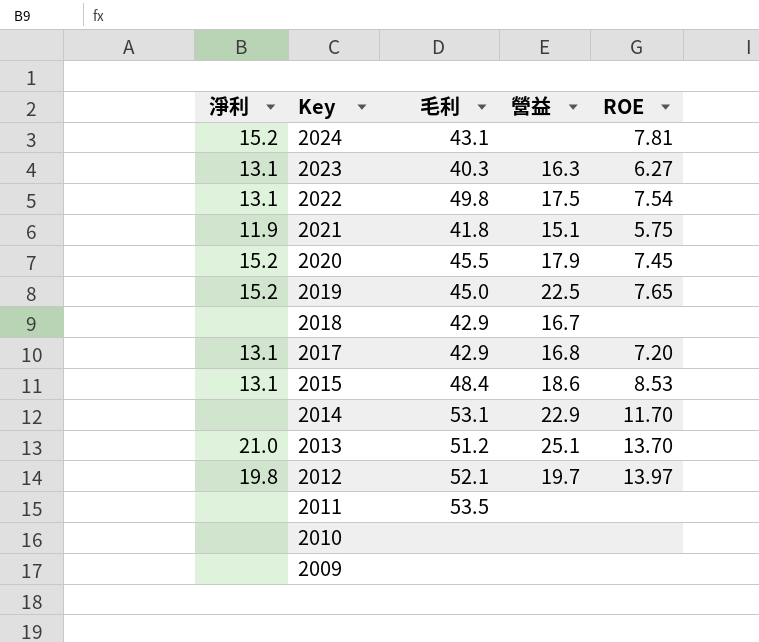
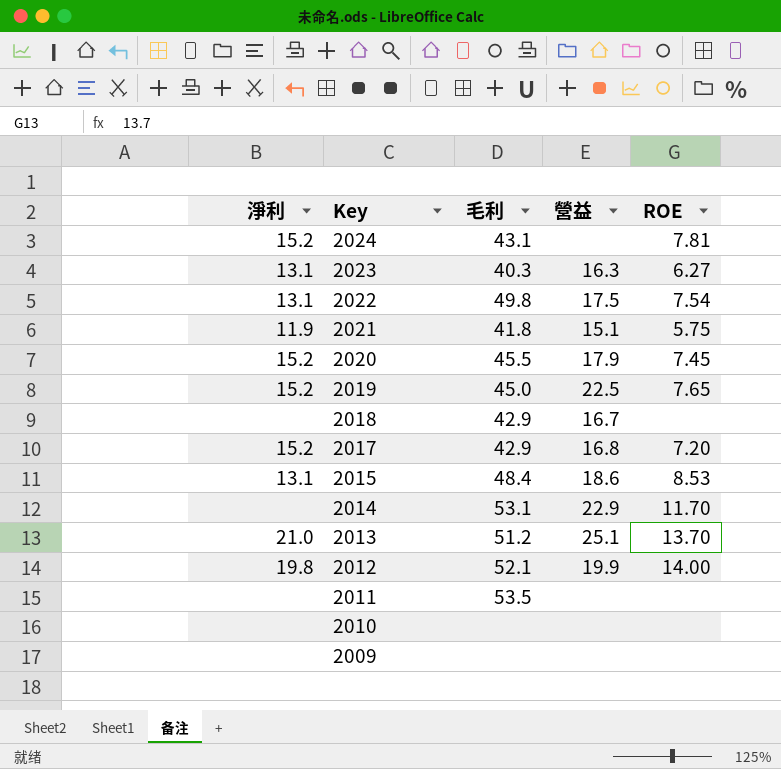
2017 | 淨利: 13.1 -> 15.2
2012 | 營益: 19.7 -> 19.9
2012 | ROE: 13.97 -> 14.00

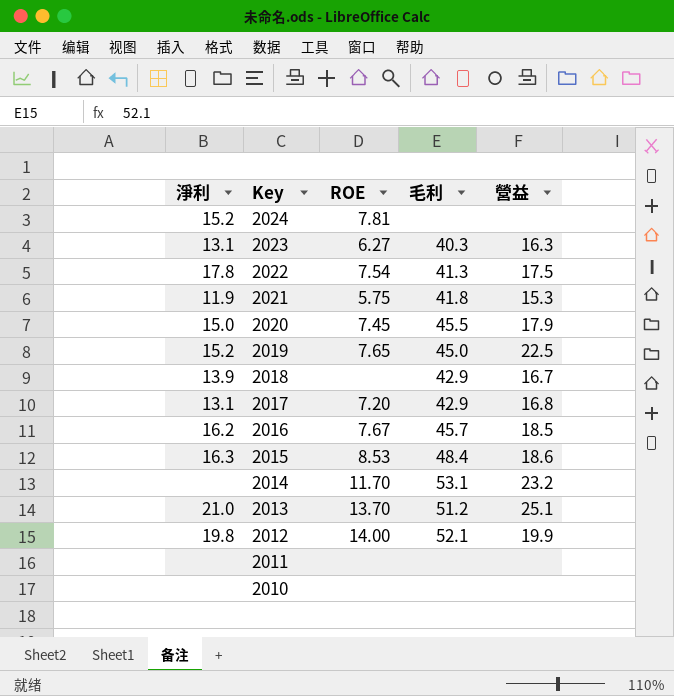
column ROE | position: 5 -> 3
row 2009: none | none | none | none -> none
2024 | 毛利: 43.1 -> none
2022 | 淨利: 13.1 -> 17.8
2022 | 毛利: 49.8 -> 41.3
2021 | 營益: 15.1 -> 15.3
2020 | 淨利: 15.2 -> 15.0
2018 | 淨利: none -> 13.9
2017 | 淨利: 15.2 -> 13.1
row 2016: none -> 16.2 | 7.67 | 45.7 | 18.5
2015 | 淨利: 13.1 -> 16.3
2014 | 營益: 22.9 -> 23.2
2011 | 毛利: 53.5 -> none

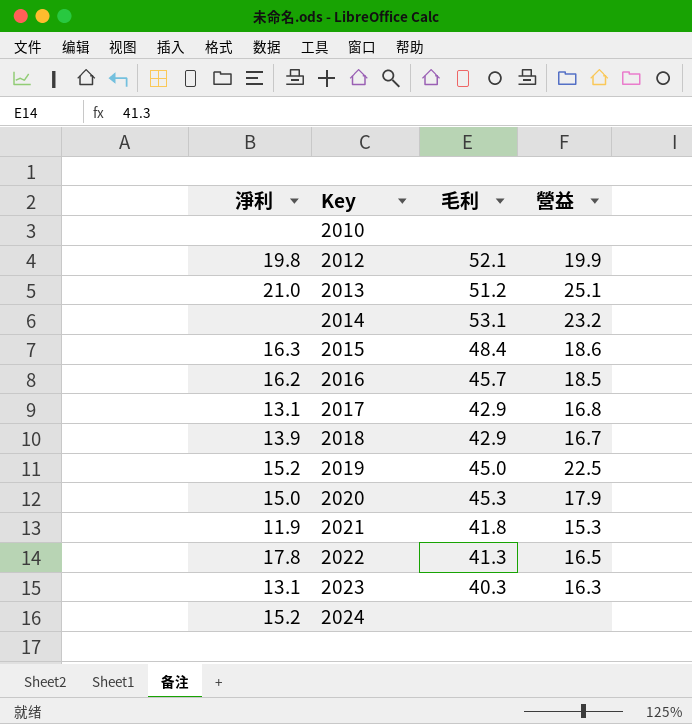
row order: Key descending -> Key ascending
column ROE | position: 3 -> none
row 2011: none | none | none | none -> none
2020 | 毛利: 45.5 -> 45.3
2022 | 營益: 17.5 -> 16.5

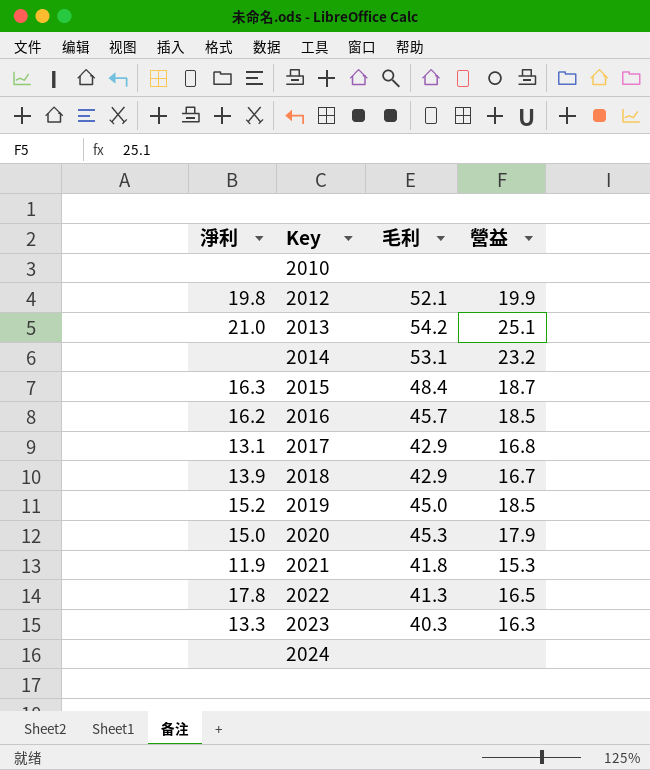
2013 | 毛利: 51.2 -> 54.2
2015 | 營益: 18.6 -> 18.7
2019 | 營益: 22.5 -> 18.5
2023 | 淨利: 13.1 -> 13.3
2024 | 淨利: 15.2 -> none

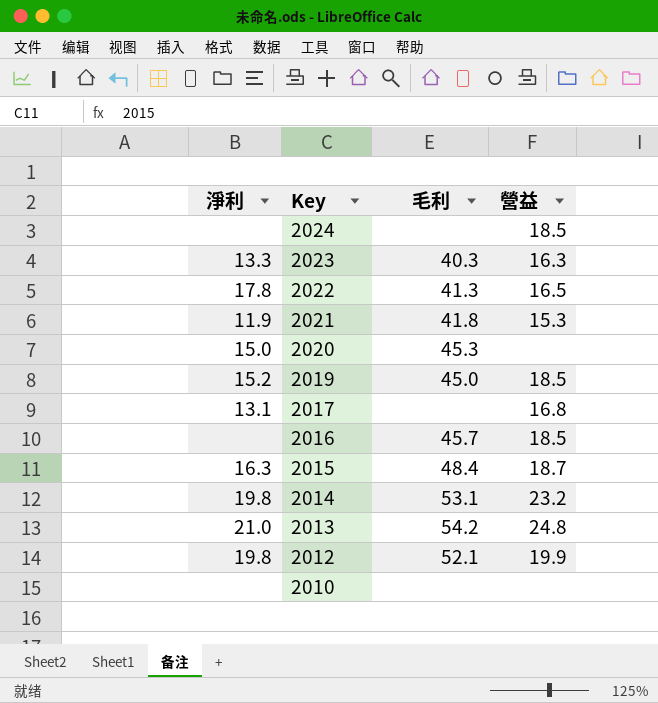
row order: Key ascending -> Key descending
row 2018: 13.9 | 42.9 | 16.7 -> none
2024 | 營益: none -> 18.5
2020 | 營益: 17.9 -> none
2017 | 毛利: 42.9 -> none
2016 | 淨利: 16.2 -> none
2014 | 淨利: none -> 19.8
2013 | 營益: 25.1 -> 24.8

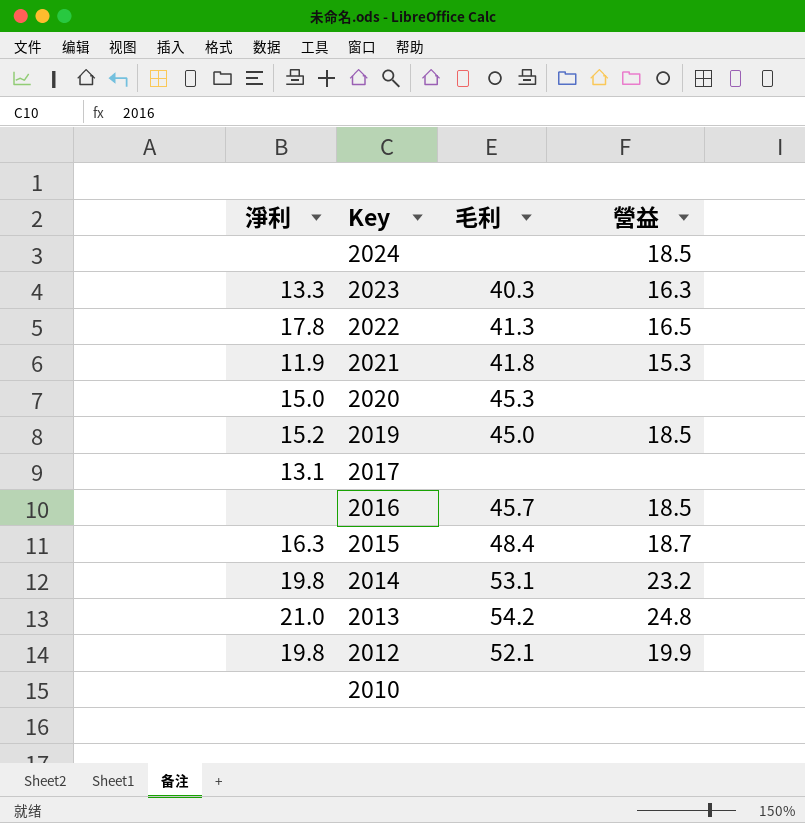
2017 | 營益: 16.8 -> none

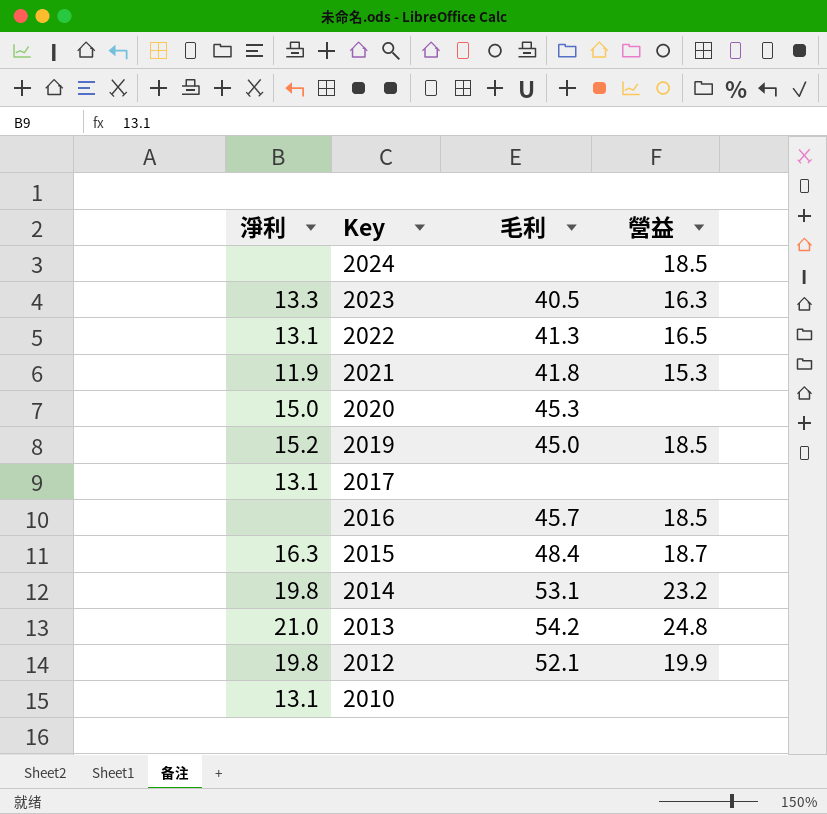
2023 | 毛利: 40.3 -> 40.5
2022 | 淨利: 17.8 -> 13.1
2010 | 淨利: none -> 13.1

